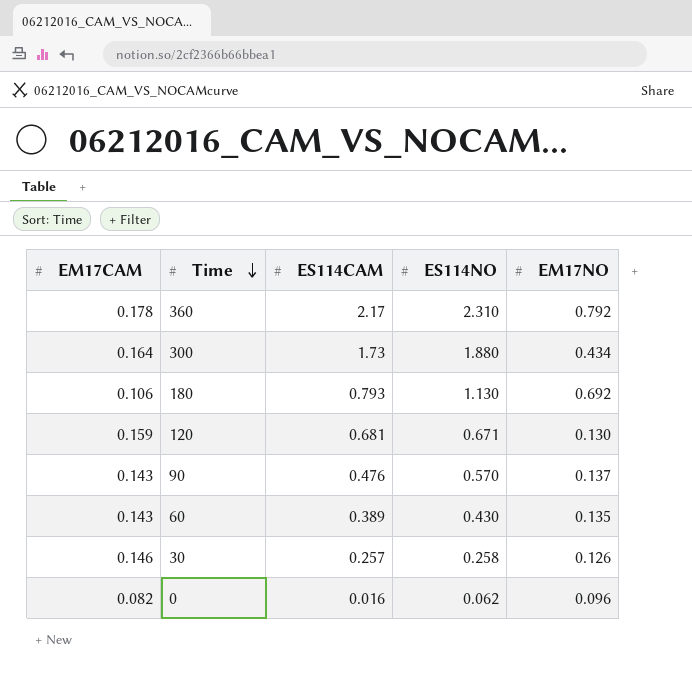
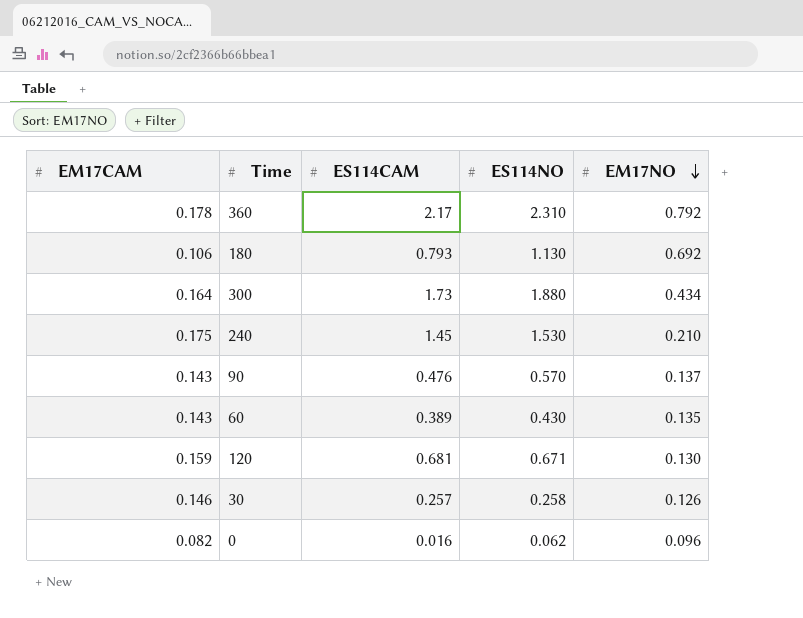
row order: Time descending -> EM17NO descending
row 240: none -> 0.175 | 1.45 | 1.530 | 0.210

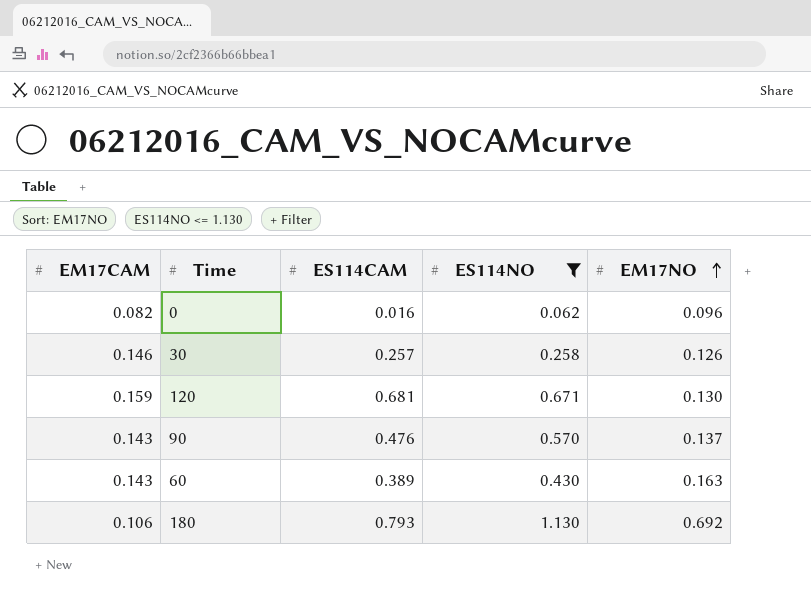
filter: none -> ES114NO <= 1.130
row order: EM17NO descending -> EM17NO ascending
60 | EM17NO: 0.135 -> 0.163

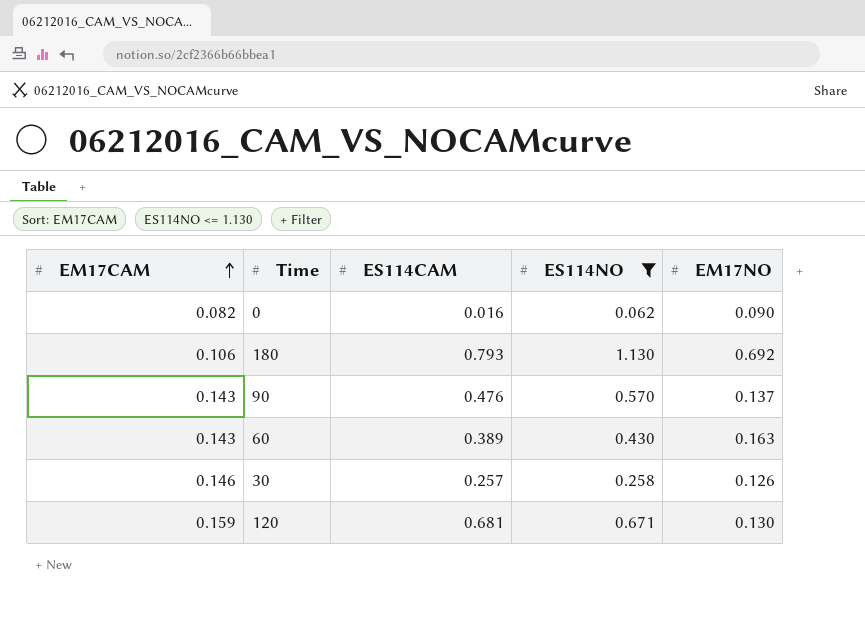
row order: EM17NO ascending -> EM17CAM ascending
0 | EM17NO: 0.096 -> 0.090

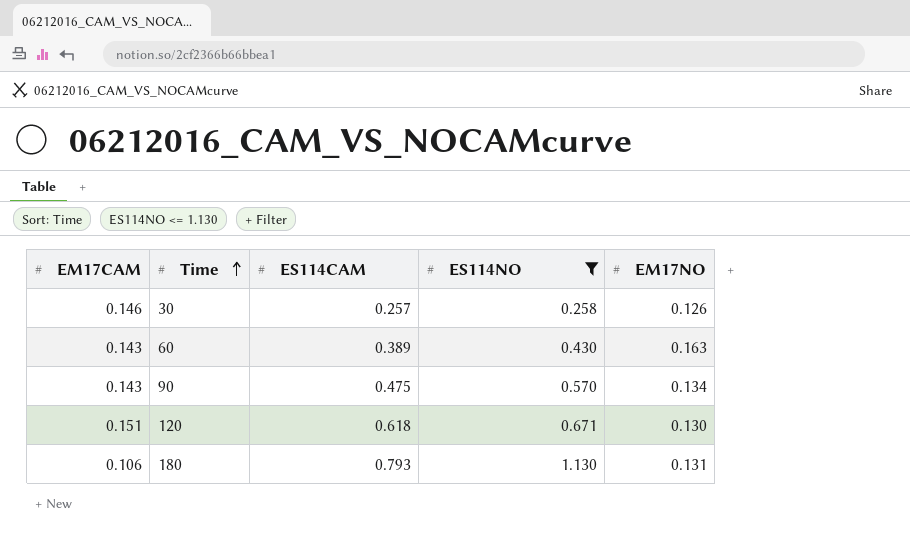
row order: EM17CAM ascending -> Time ascending
row 0: 0.082 | 0.016 | 0.062 | 0.090 -> none
90 | ES114CAM: 0.476 -> 0.475
90 | EM17NO: 0.137 -> 0.134
120 | EM17CAM: 0.159 -> 0.151
120 | ES114CAM: 0.681 -> 0.618
180 | EM17NO: 0.692 -> 0.131

